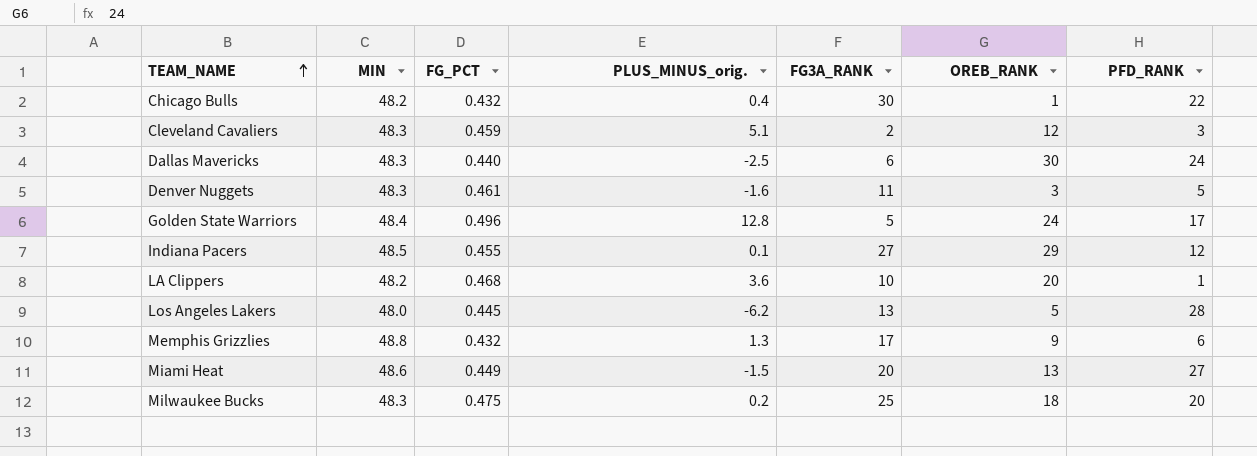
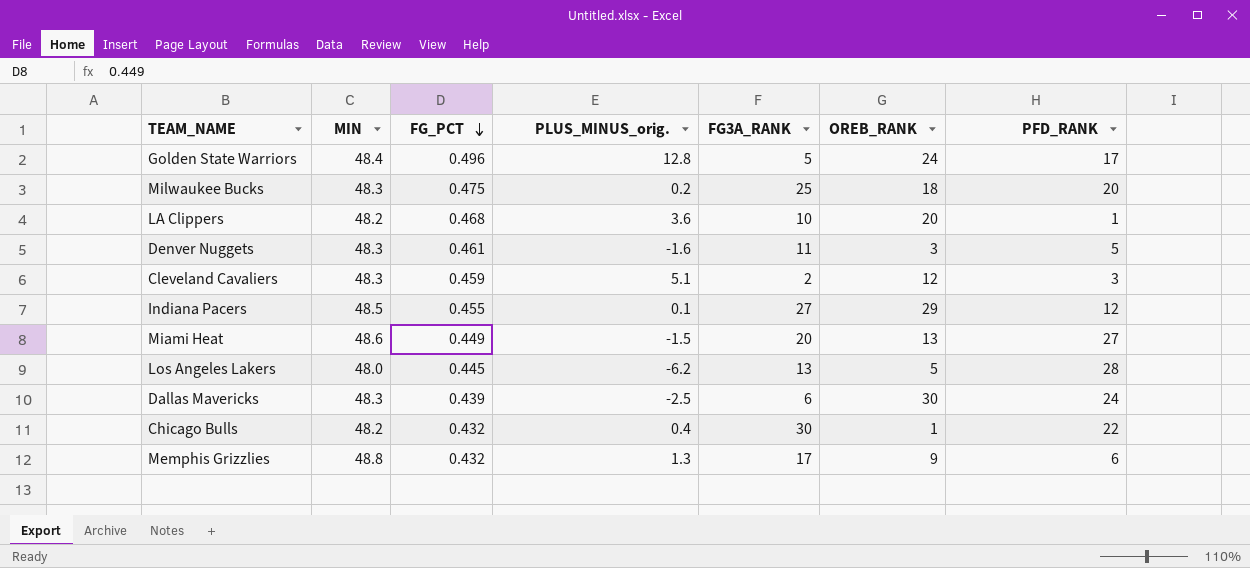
row order: TEAM_NAME ascending -> FG_PCT descending
Dallas Mavericks | FG_PCT: 0.440 -> 0.439

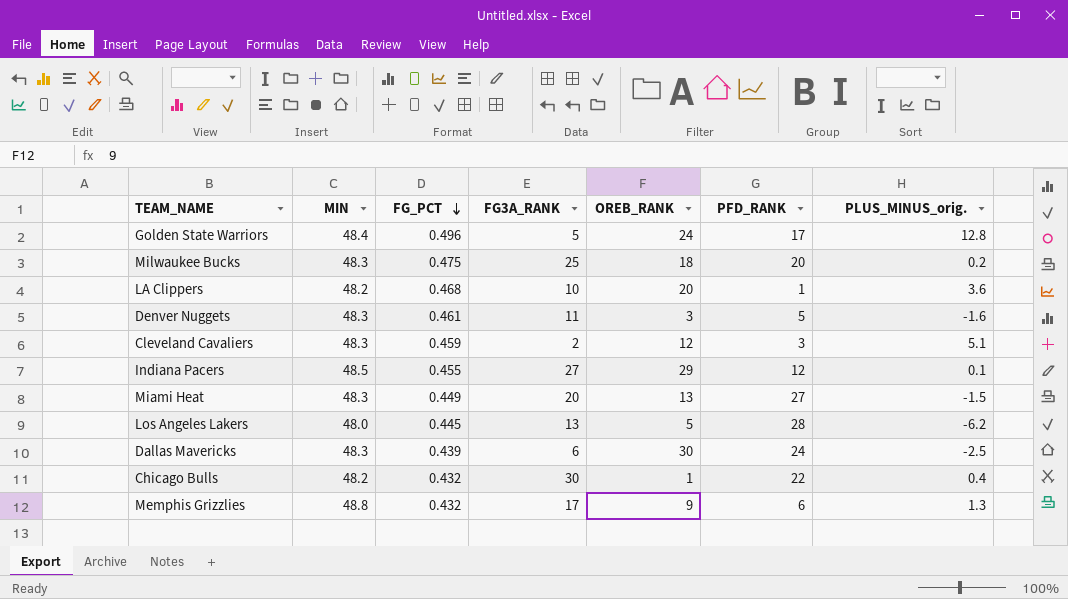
column PLUS_MINUS_orig. | position: 4 -> 7
Miami Heat | MIN: 48.6 -> 48.3

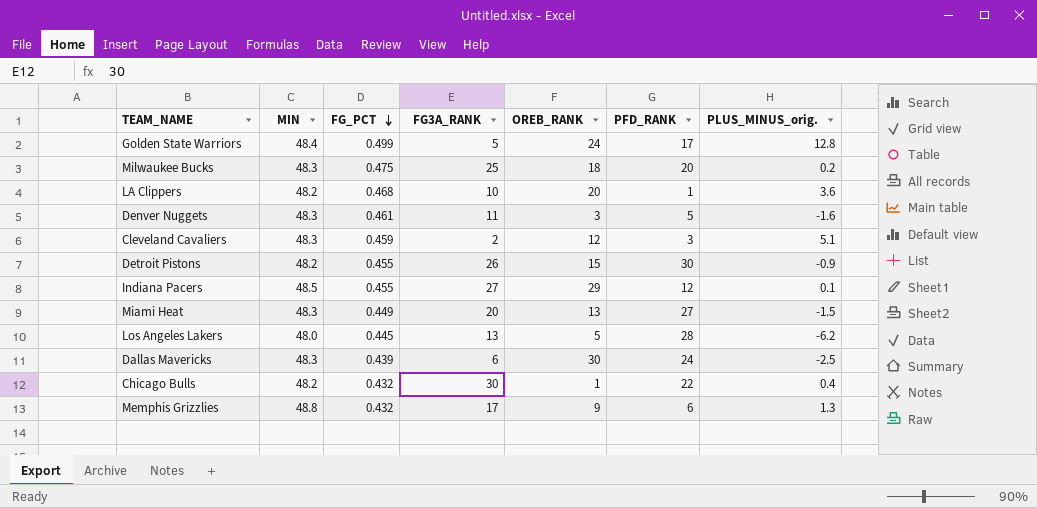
Golden State Warriors | FG_PCT: 0.496 -> 0.499
row Detroit Pistons: none -> 48.2 | 0.455 | 26 | 15 | 30 | -0.9

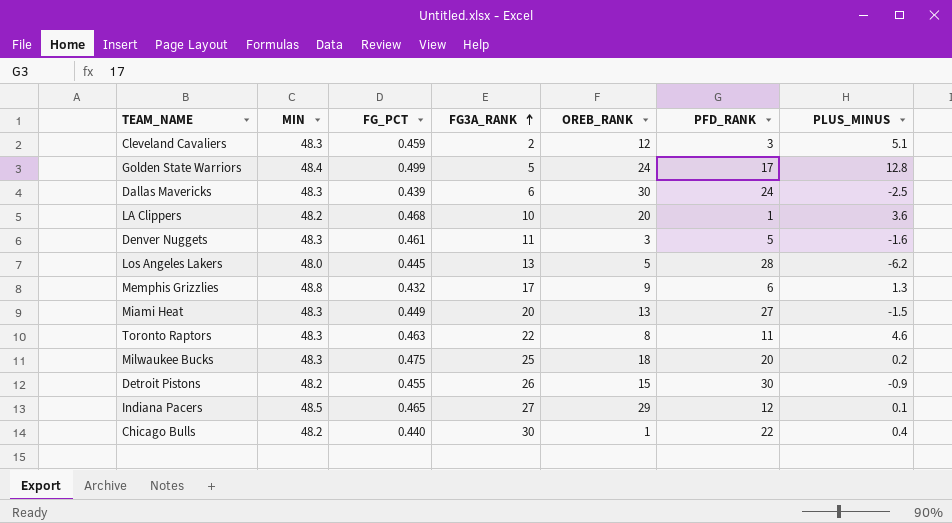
row order: FG_PCT descending -> FG3A_RANK ascending
column name: PLUS_MINUS_orig. -> PLUS_MINUS
row Toronto Raptors: none -> 48.3 | 0.463 | 22 | 8 | 11 | 4.6
Indiana Pacers | FG_PCT: 0.455 -> 0.465
Chicago Bulls | FG_PCT: 0.432 -> 0.440

